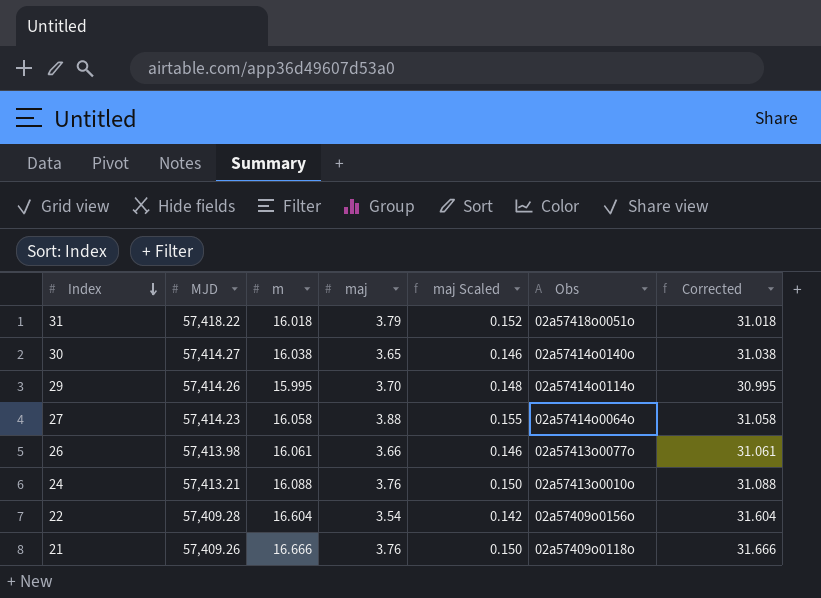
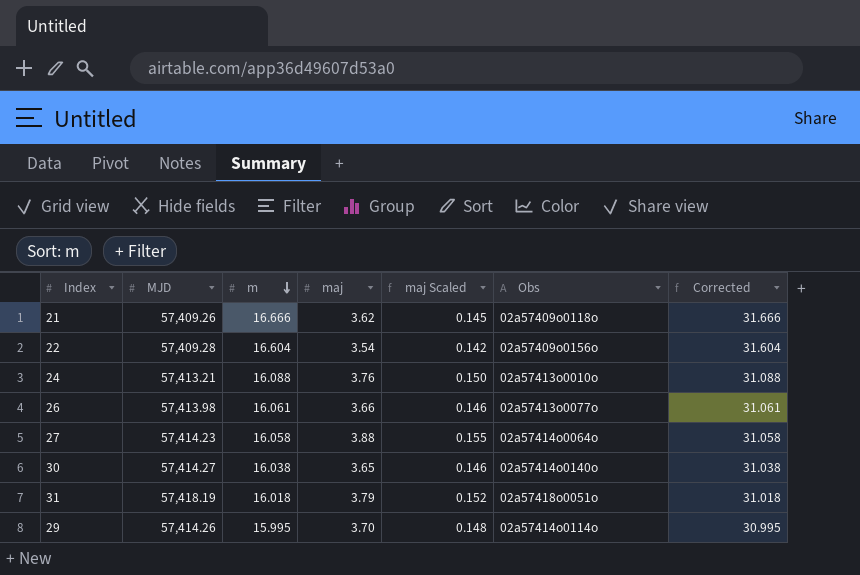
row order: Index descending -> m descending
21 | maj: 3.76 -> 3.62
21 | maj Scaled: 0.150 -> 0.145
31 | MJD: 57,418.22 -> 57,418.19

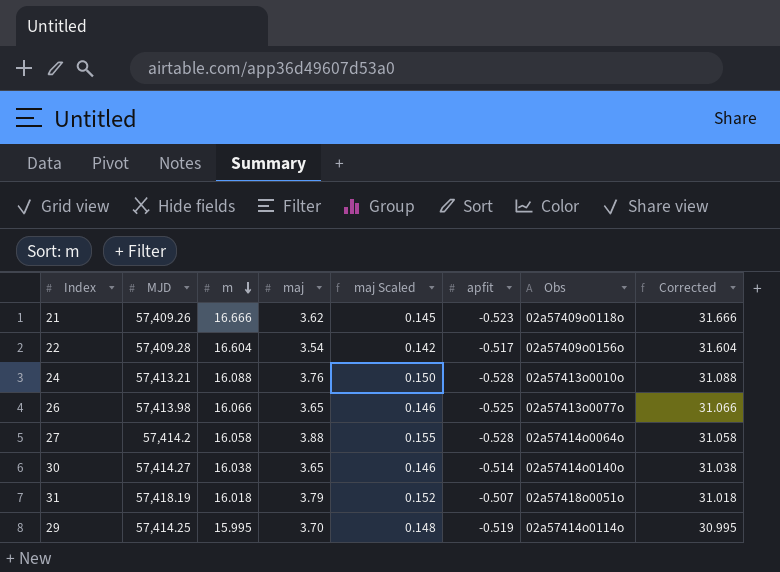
column apfit | position: none -> 6
26 | m: 16.061 -> 16.066
26 | maj: 3.66 -> 3.65
26 | Corrected: 31.061 -> 31.066
27 | MJD: 57,414.23 -> 57,414.2
29 | MJD: 57,414.26 -> 57,414.25

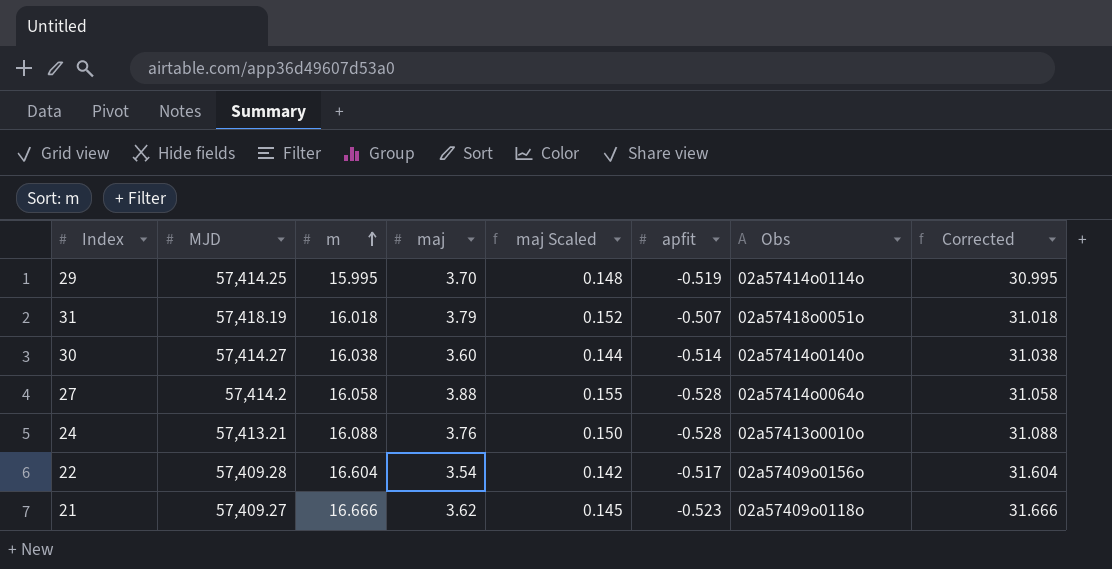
row order: m descending -> m ascending
row 26: 57,413.98 | 16.066 | 3.65 | 0.146 | -0.525 | 02a57413o0077o | 31.066 -> none
30 | maj: 3.65 -> 3.60
30 | maj Scaled: 0.146 -> 0.144
21 | MJD: 57,409.26 -> 57,409.27

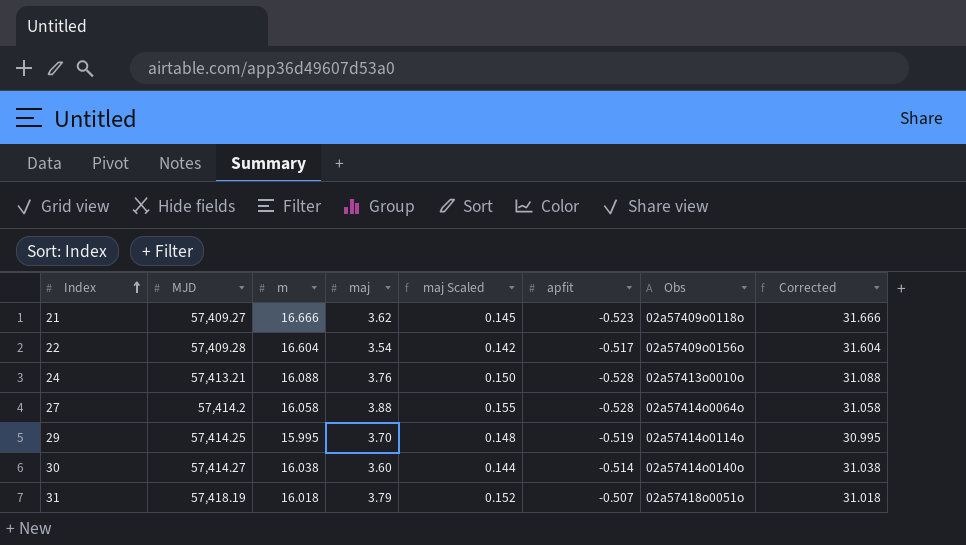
row order: m ascending -> Index ascending

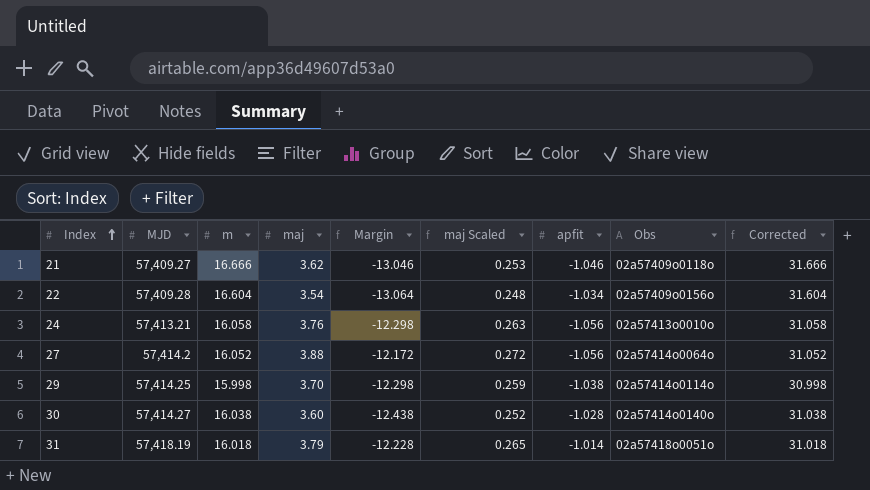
column Margin | formula: none -> [maj] - [m]
column maj Scaled | formula: [maj] * 0.04 -> [maj] * 0.07
21 | apfit: -0.523 -> -1.046
22 | apfit: -0.517 -> -1.034
24 | m: 16.088 -> 16.058
24 | apfit: -0.528 -> -1.056
24 | Corrected: 31.088 -> 31.058
27 | m: 16.058 -> 16.052
27 | apfit: -0.528 -> -1.056
27 | Corrected: 31.058 -> 31.052
29 | m: 15.995 -> 15.998
29 | apfit: -0.519 -> -1.038
29 | Corrected: 30.995 -> 30.998
30 | apfit: -0.514 -> -1.028
31 | apfit: -0.507 -> -1.014

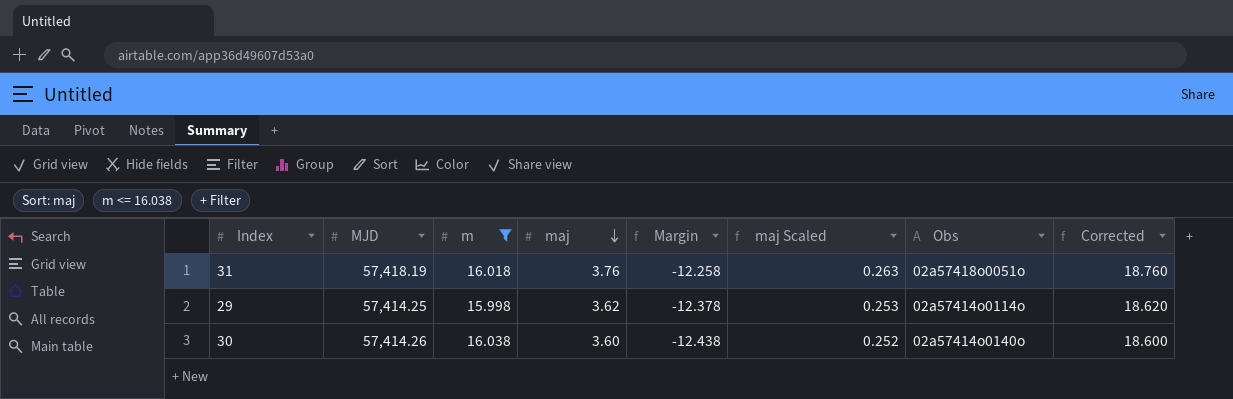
filter: none -> m <= 16.038
row order: Index ascending -> maj descending
column apfit | position: 7 -> none
column Corrected | formula: [m] + 15 -> [maj] + 15
31 | maj: 3.79 -> 3.76
31 | Margin: -12.228 -> -12.258
31 | maj Scaled: 0.265 -> 0.263
29 | maj: 3.70 -> 3.62
29 | Margin: -12.298 -> -12.378
29 | maj Scaled: 0.259 -> 0.253
30 | MJD: 57,414.27 -> 57,414.26

